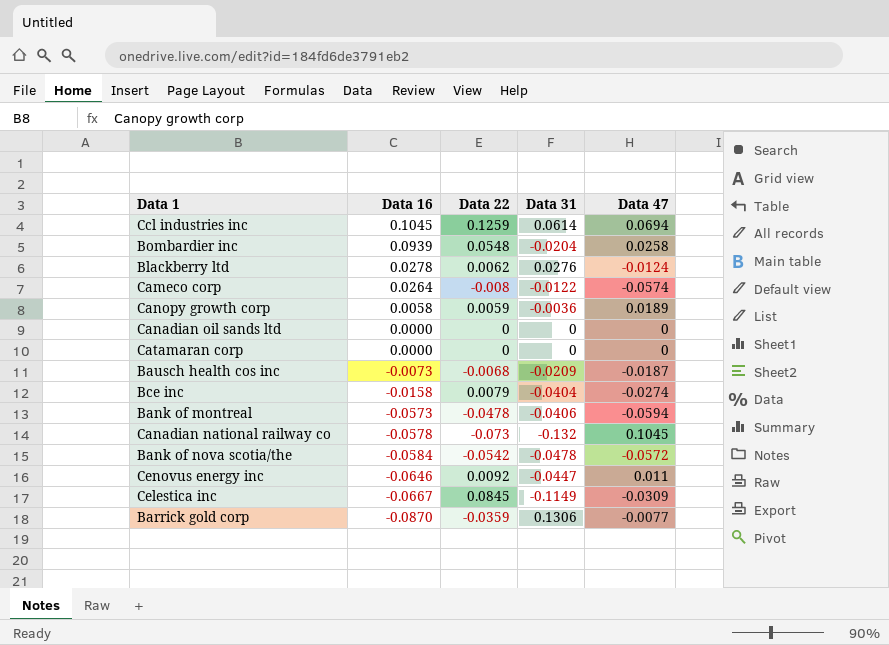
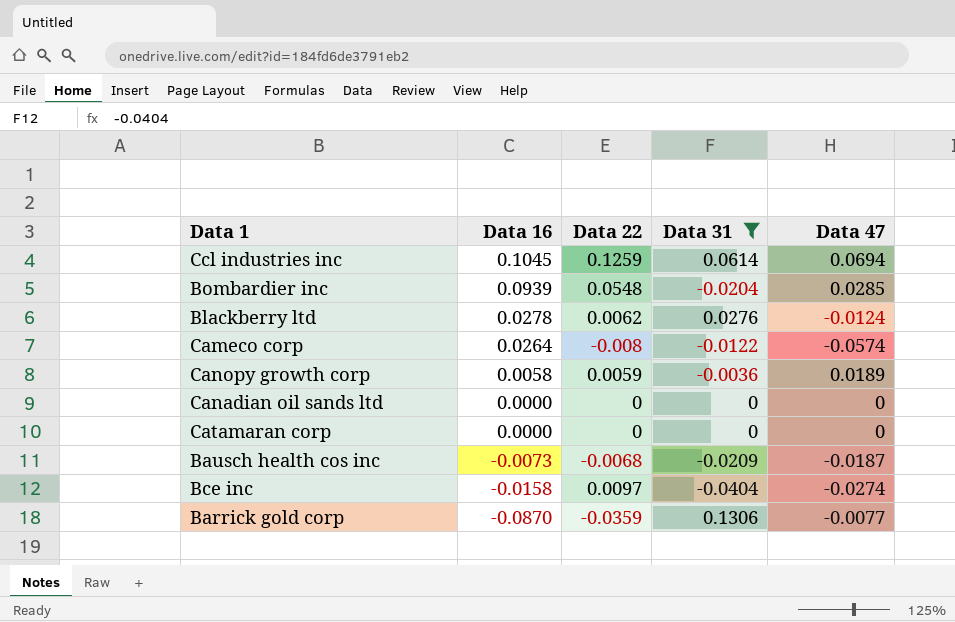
filter: none -> Data 31 >= -0.0404
Bombardier inc | Data 47: 0.0258 -> 0.0285
Bce inc | Data 22: 0.0079 -> 0.0097

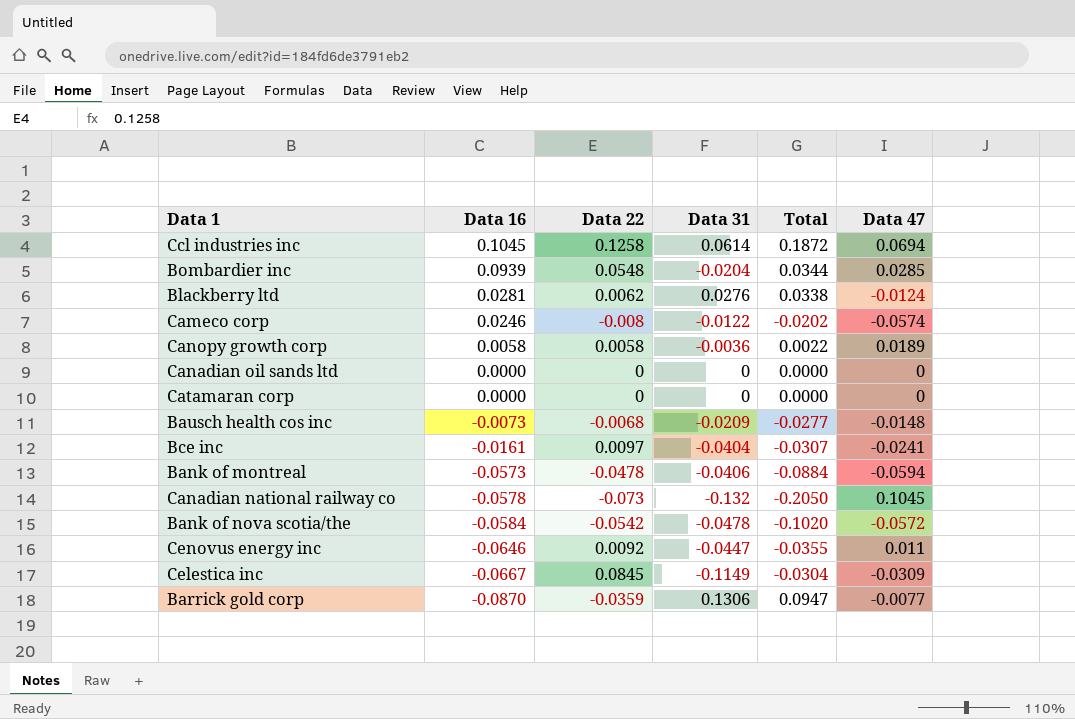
filter: Data 31 >= -0.0404 -> none
column Total | formula: none -> [Data 22] + [Data 31]
Ccl industries inc | Data 22: 0.1259 -> 0.1258
Blackberry ltd | Data 16: 0.0278 -> 0.0281
Cameco corp | Data 16: 0.0264 -> 0.0246
Canopy growth corp | Data 22: 0.0059 -> 0.0058
Bausch health cos inc | Data 47: -0.0187 -> -0.0148
Bce inc | Data 16: -0.0158 -> -0.0161
Bce inc | Data 47: -0.0274 -> -0.0241

